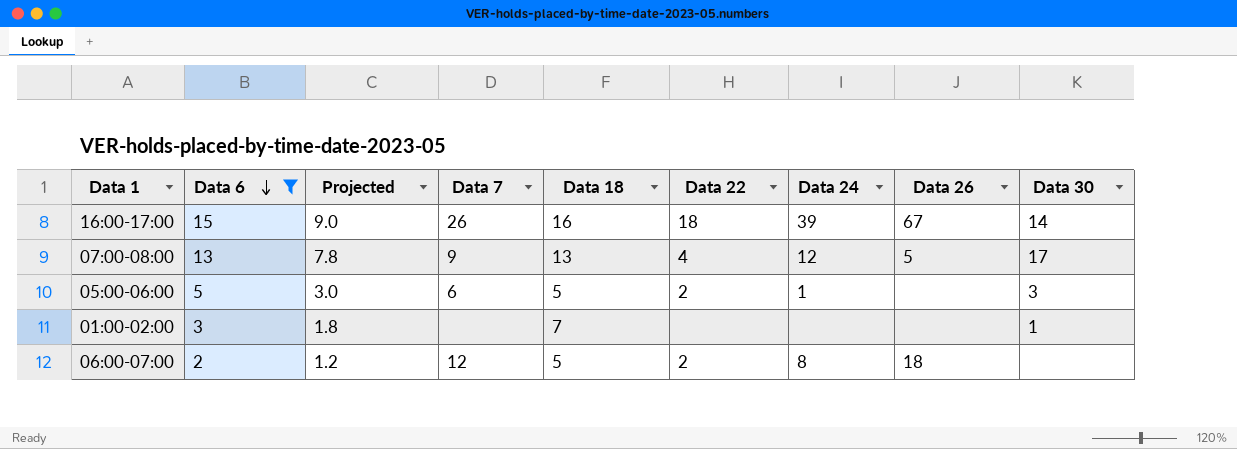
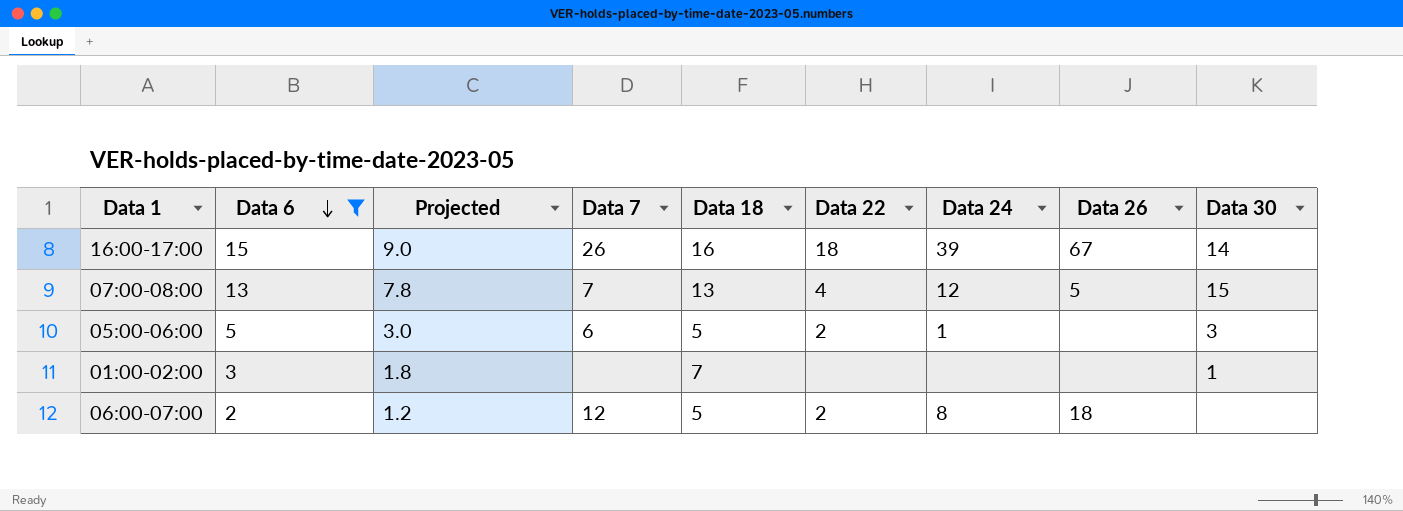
07:00-08:00 | Data 7: 9 -> 7
07:00-08:00 | Data 30: 17 -> 15

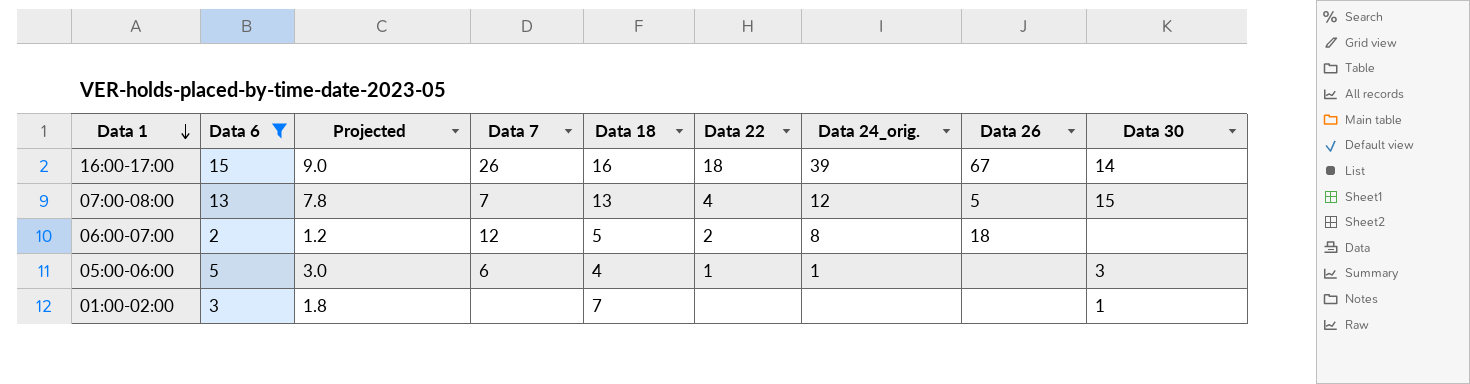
row order: Data 6 descending -> Data 1 descending
column name: Data 24 -> Data 24_orig.
05:00-06:00 | Data 18: 5 -> 4
05:00-06:00 | Data 22: 2 -> 1

